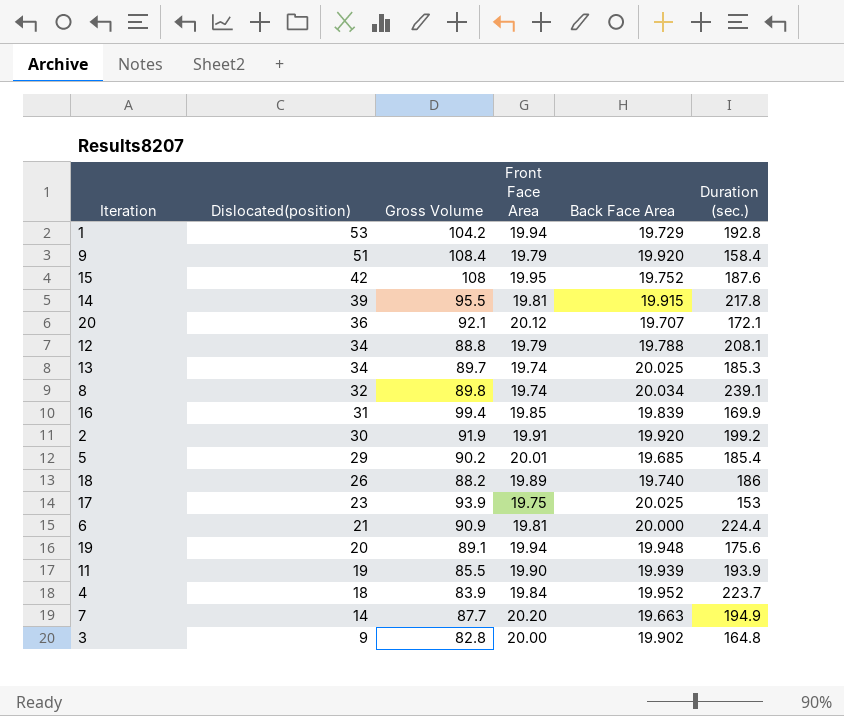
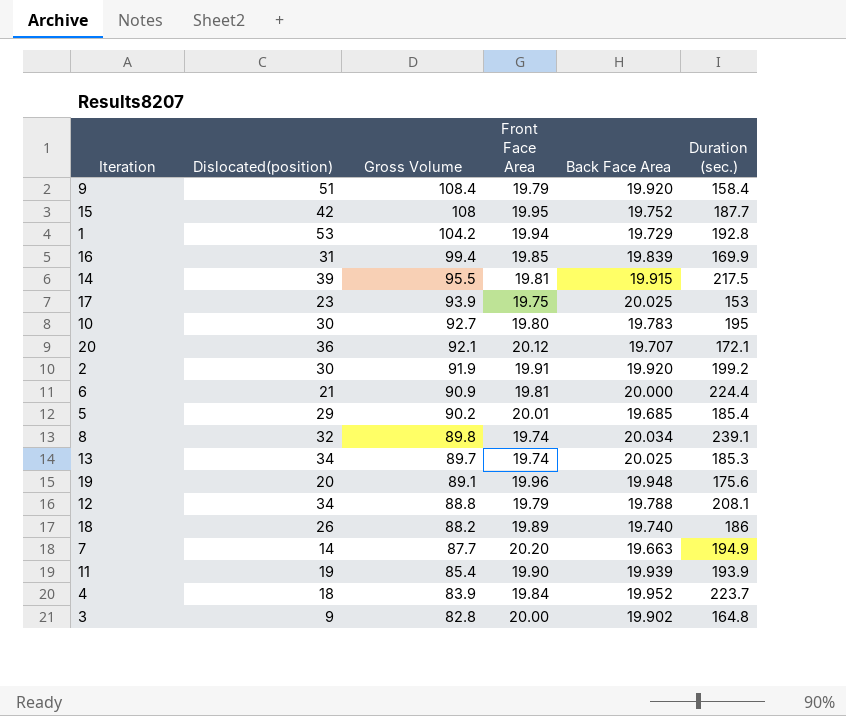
row order: Dislocated(position) descending -> Gross Volume descending
15 | Duration (sec.): 187.6 -> 187.7
14 | Duration (sec.): 217.8 -> 217.5
row 10: none -> 30 | 92.7 | 19.80 | 19.783 | 195
19 | Front Face Area: 19.94 -> 19.96
11 | Gross Volume: 85.5 -> 85.4

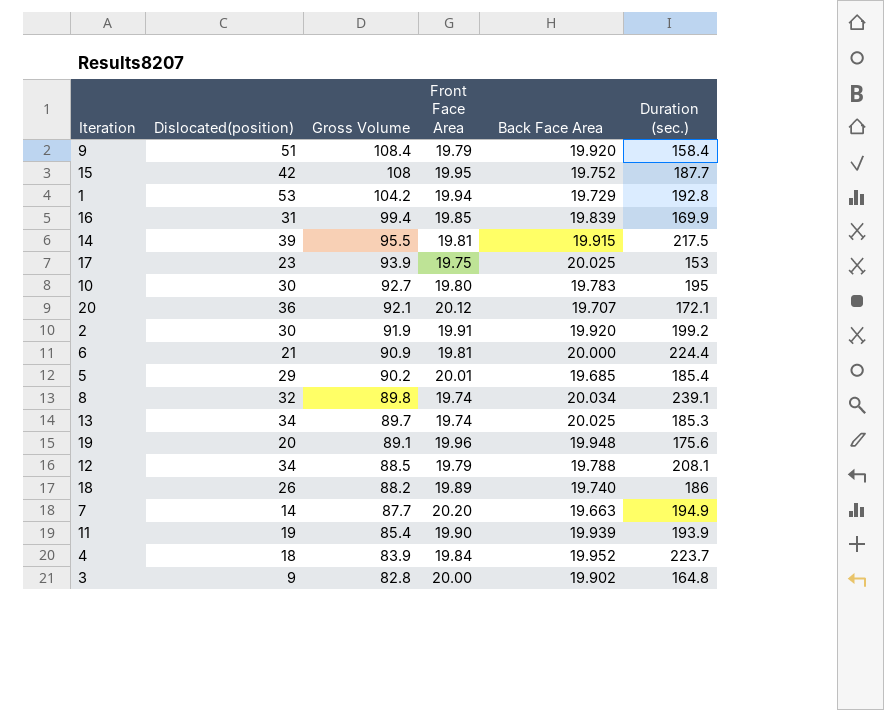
12 | Gross Volume: 88.8 -> 88.5

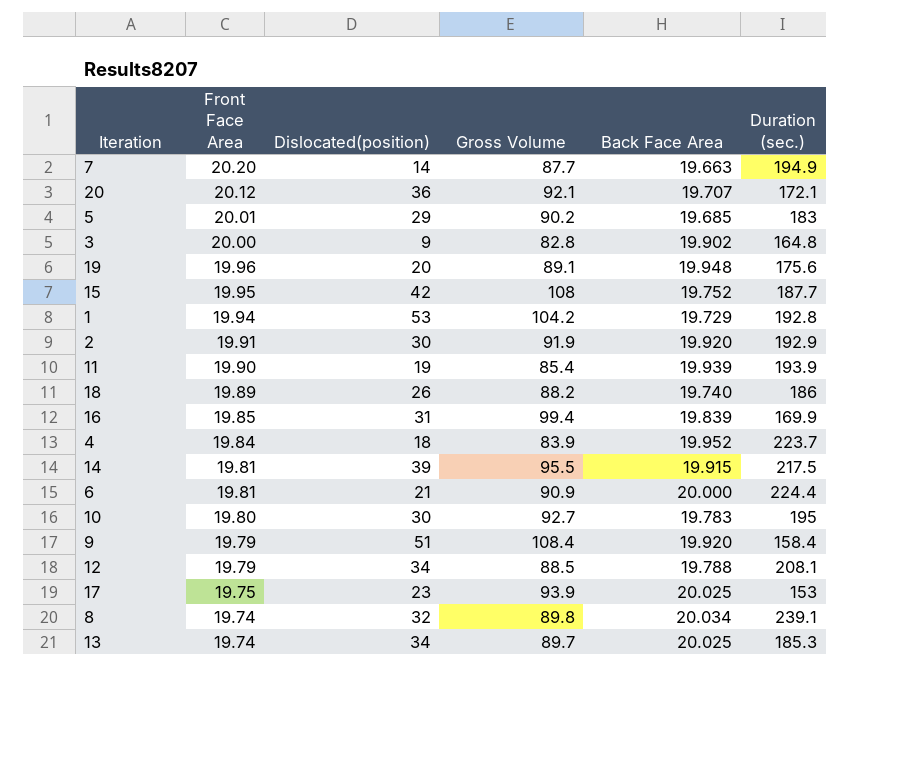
row order: Gross Volume descending -> Front Face Area descending
column Front Face Area | position: 4 -> 2
5 | Duration (sec.): 185.4 -> 183
2 | Duration (sec.): 199.2 -> 192.9

